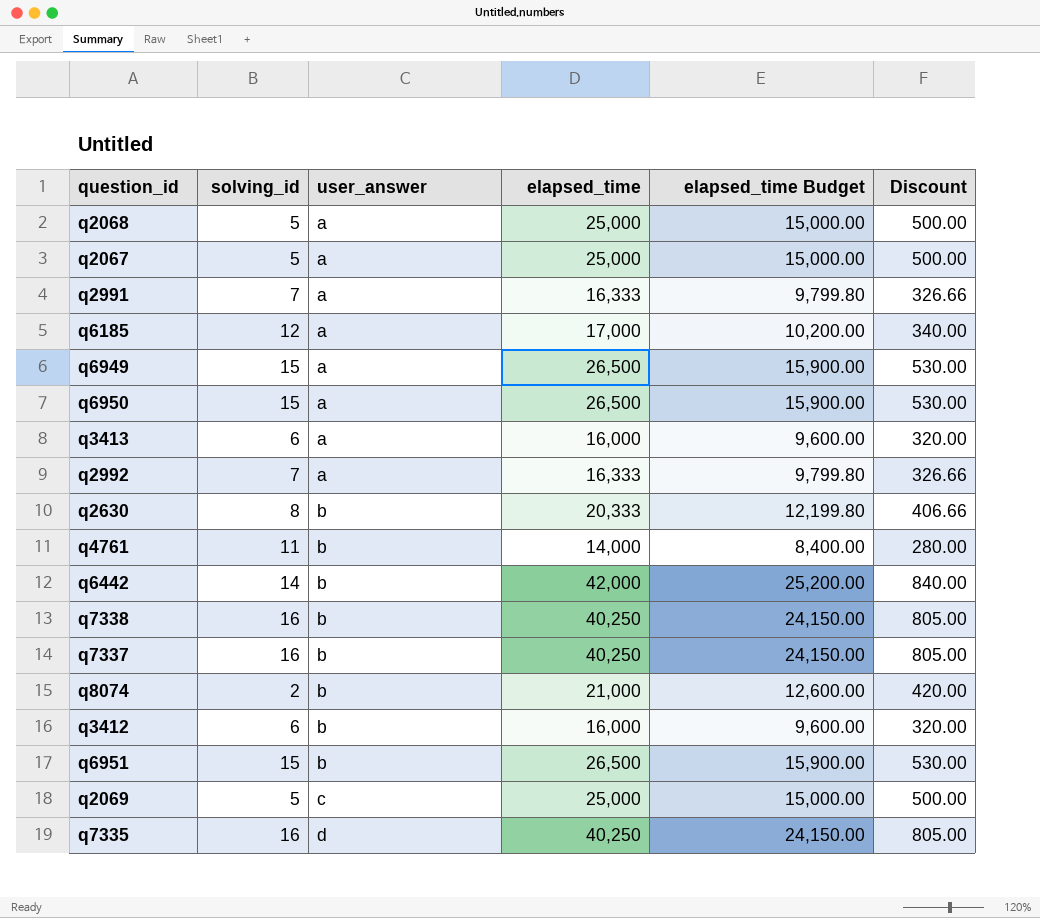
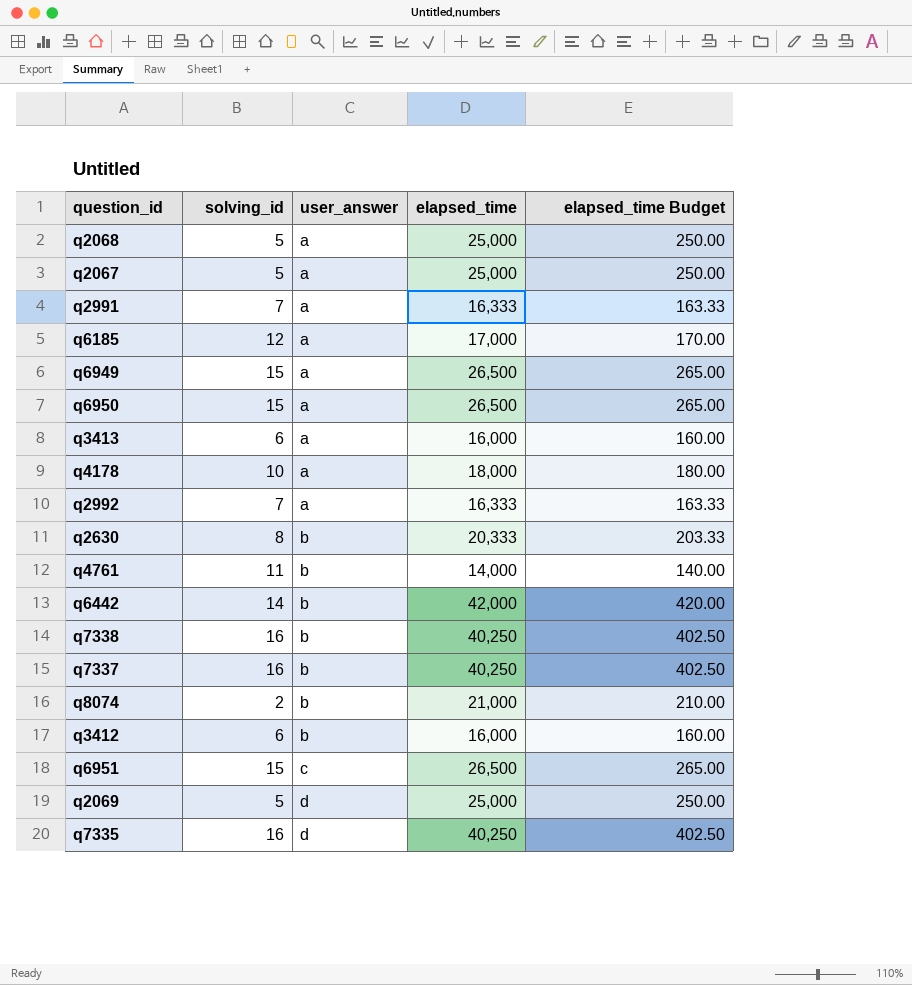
column Discount | formula: [elapsed_time] * 0.02 -> none
column elapsed_time Budget | formula: [elapsed_time] * 0.6 -> [elapsed_time] * 0.01
row q4178: none -> 10 | a | 18,000 | 180.00
q6951 | user_answer: b -> c
q2069 | user_answer: c -> d

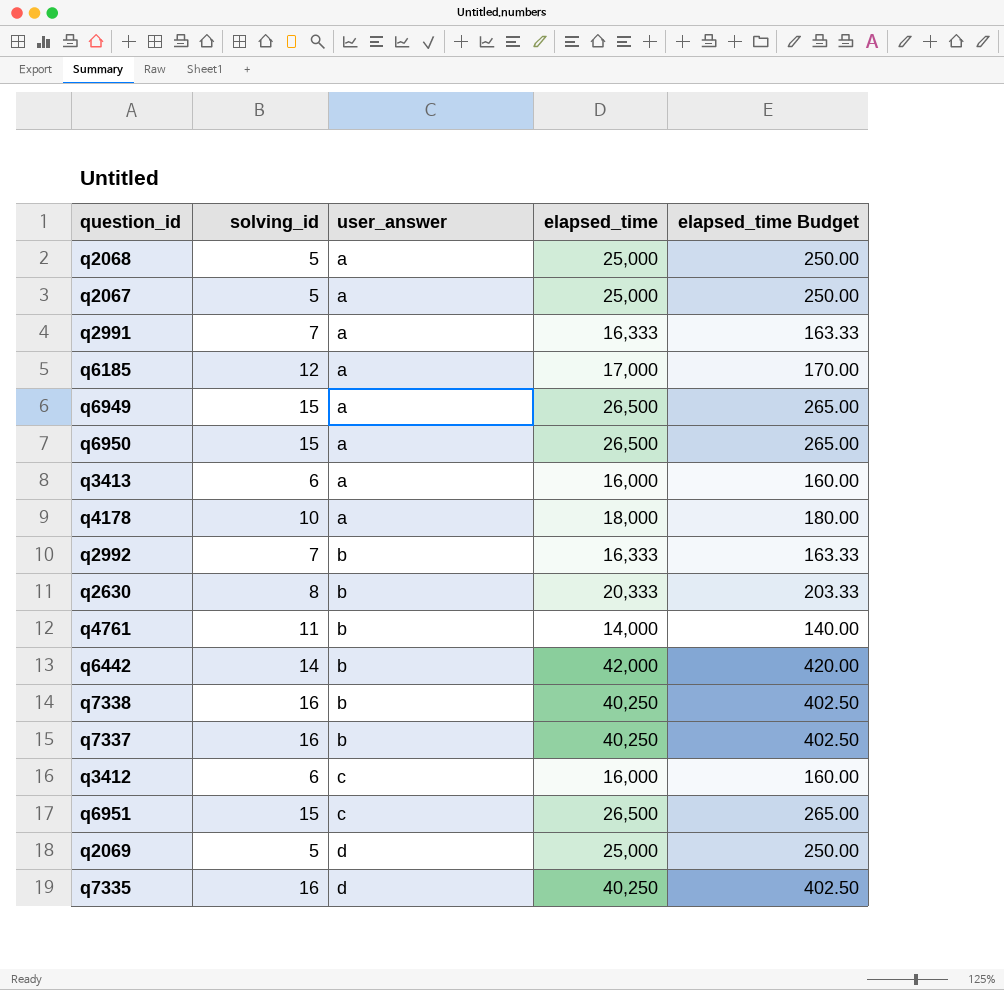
row q8074: 2 | b | 21,000 | 210.00 -> none
q2992 | user_answer: a -> b
q3412 | user_answer: b -> c

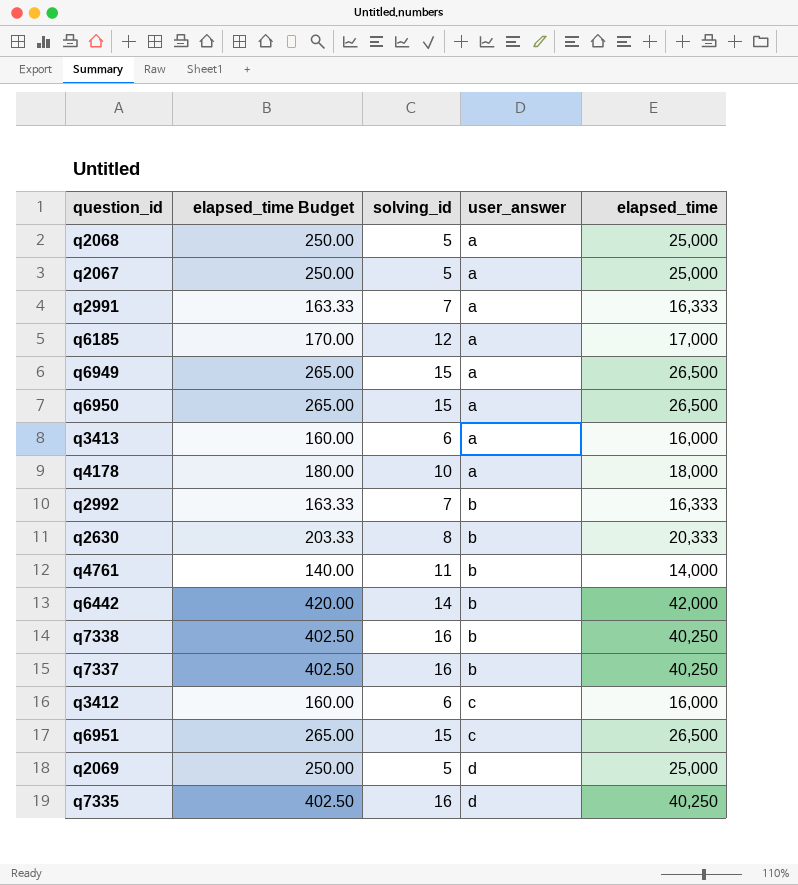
column elapsed_time Budget | position: 5 -> 2

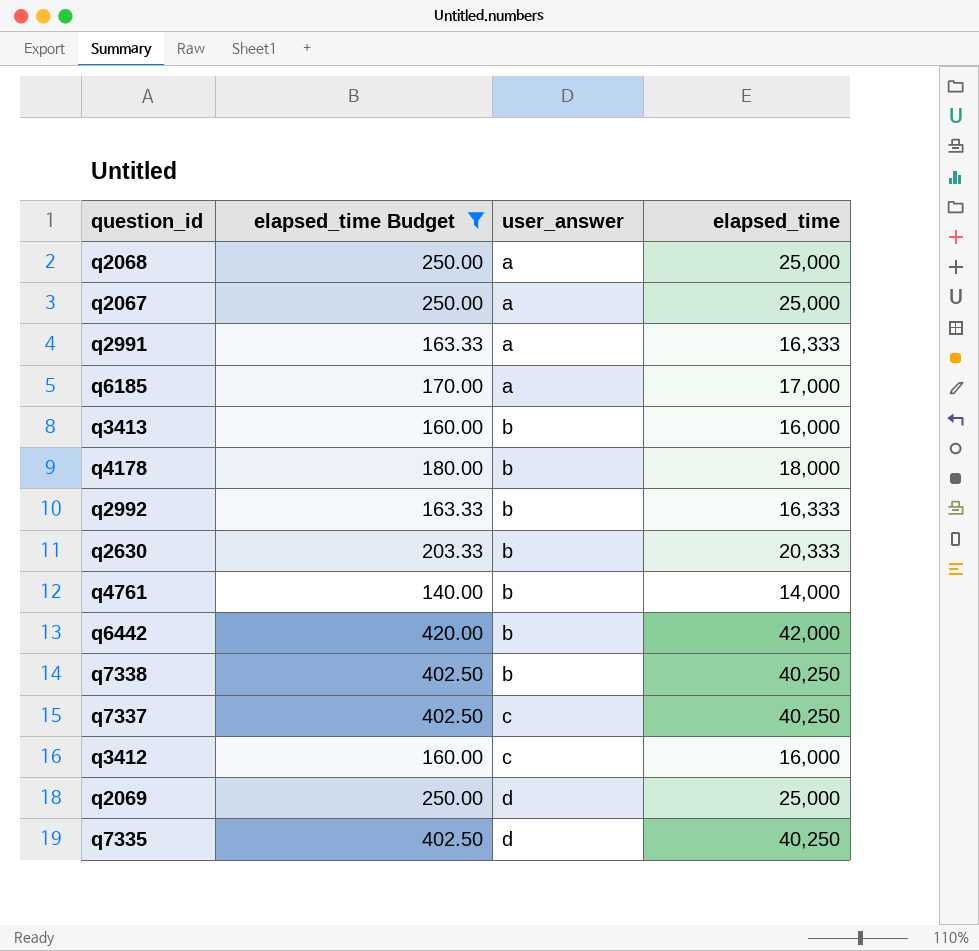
filter: none -> elapsed_time Budget != 265.00
column solving_id | position: 3 -> none
q3413 | user_answer: a -> b
q4178 | user_answer: a -> b
q7337 | user_answer: b -> c

